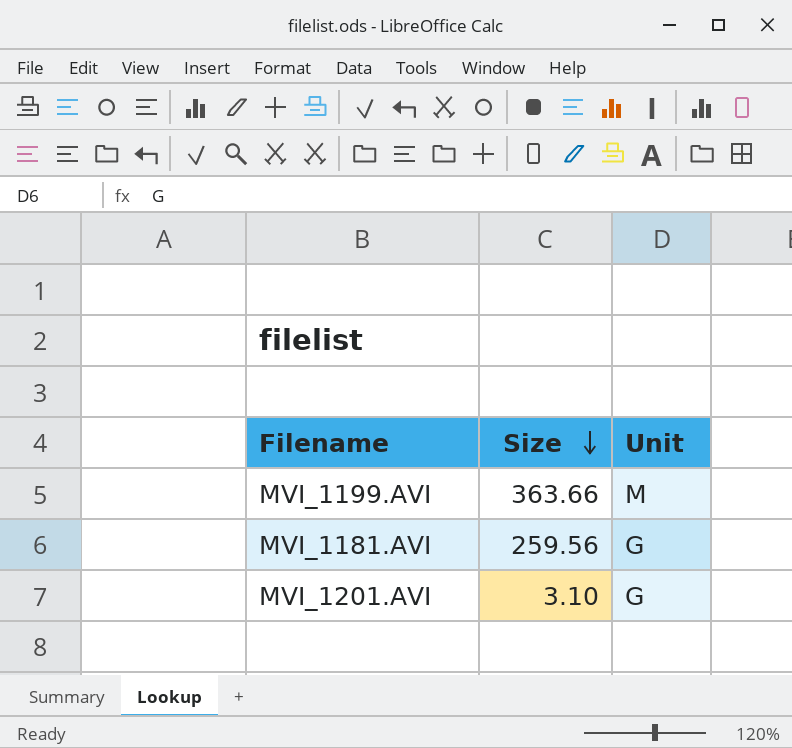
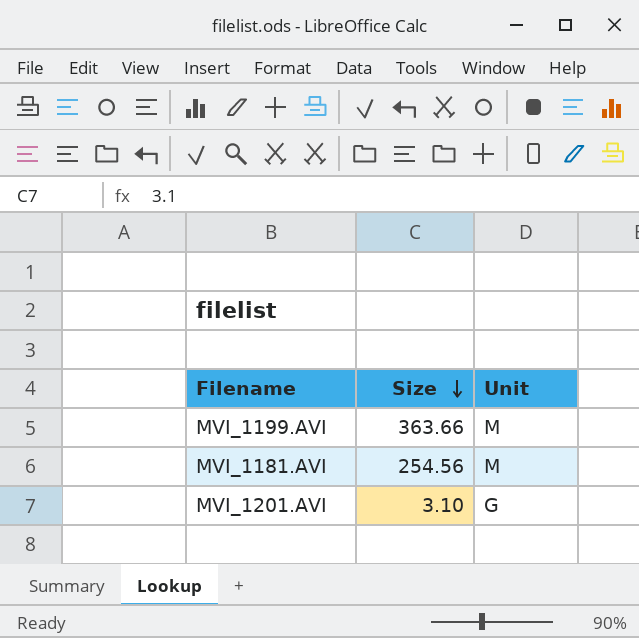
MVI_1181.AVI | Size: 259.56 -> 254.56
MVI_1181.AVI | Unit: G -> M

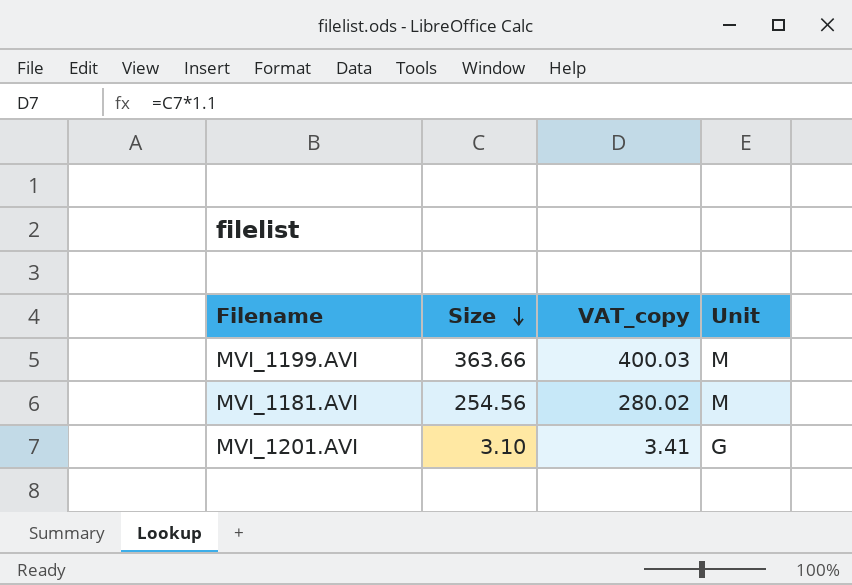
column VAT_copy | formula: none -> [Size] * 1.1

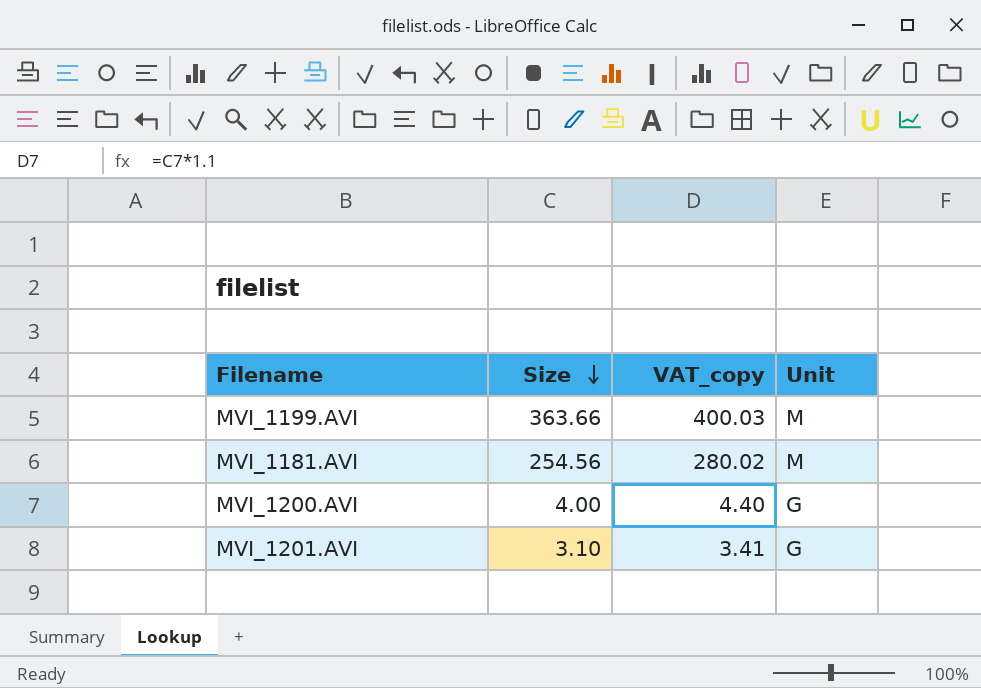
row MVI_1200.AVI: none -> 4.00 | 4.40 | G

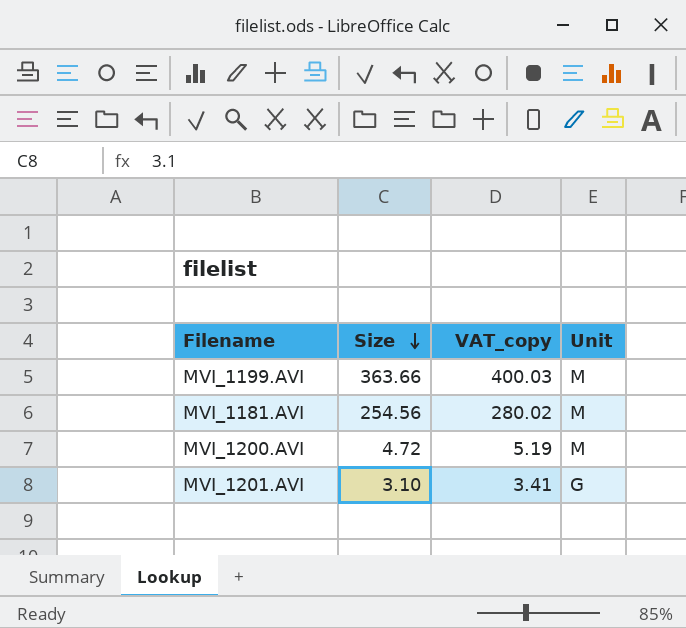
MVI_1200.AVI | Size: 4.00 -> 4.72
MVI_1200.AVI | VAT_copy: 4.40 -> 5.19
MVI_1200.AVI | Unit: G -> M

